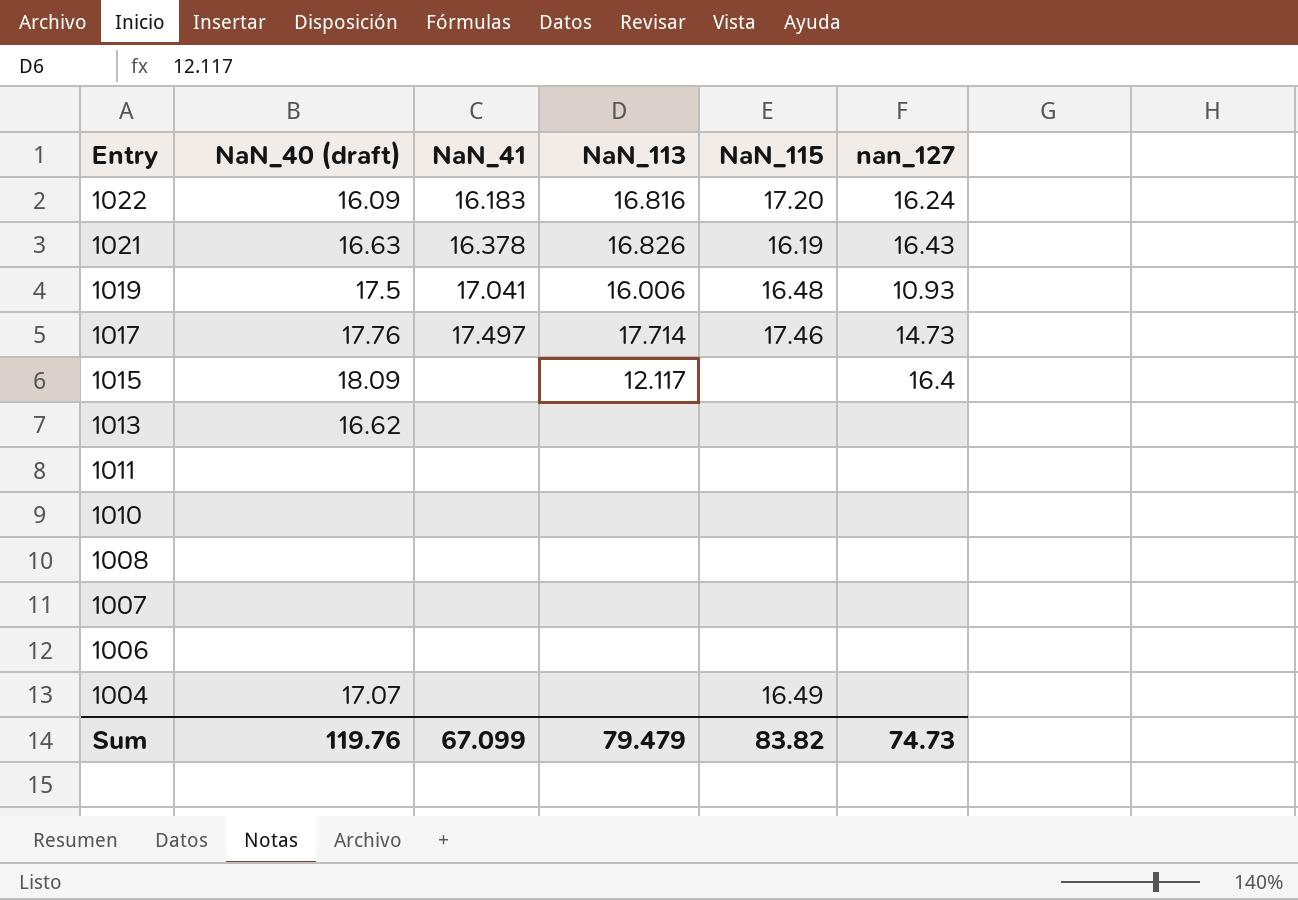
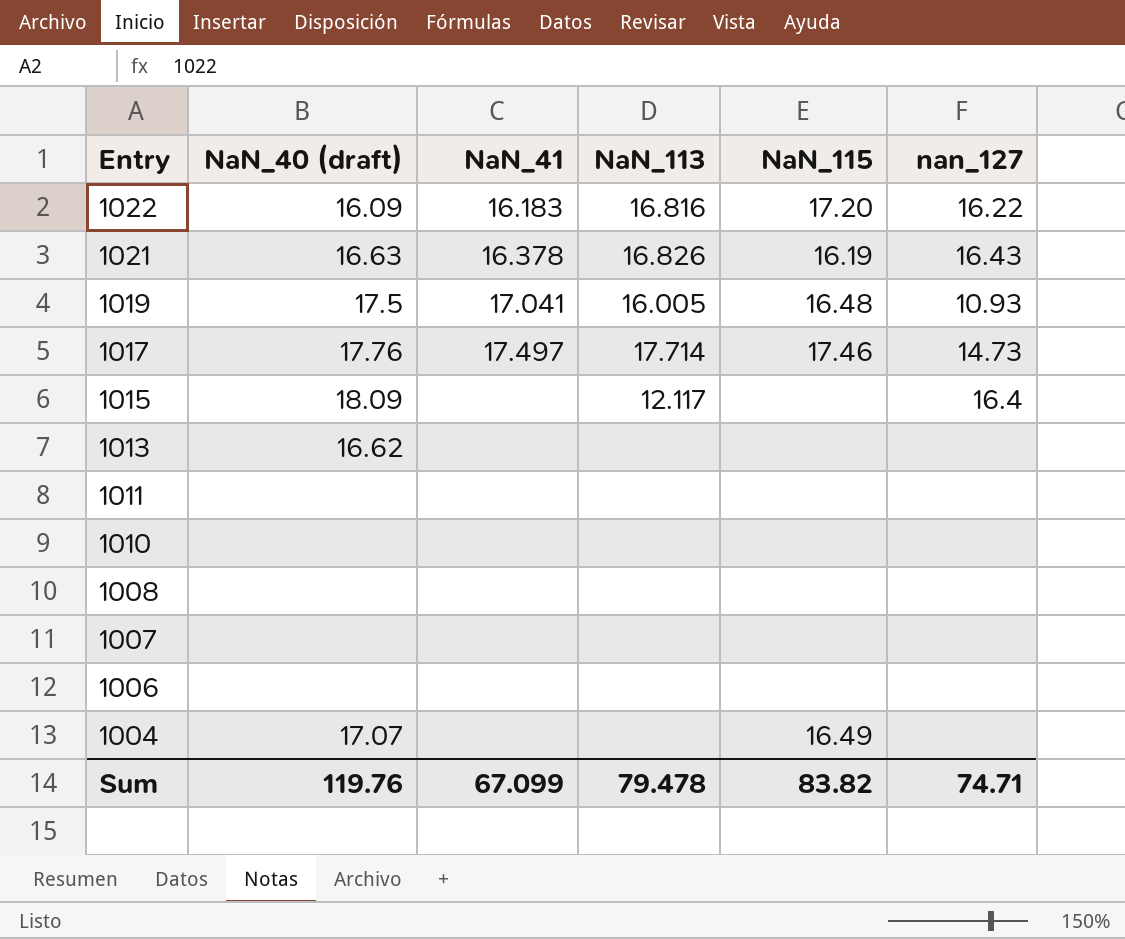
1022 | nan_127: 16.24 -> 16.22
1019 | NaN_113: 16.006 -> 16.005
Sum | NaN_113: 79.479 -> 79.478
Sum | nan_127: 74.73 -> 74.71

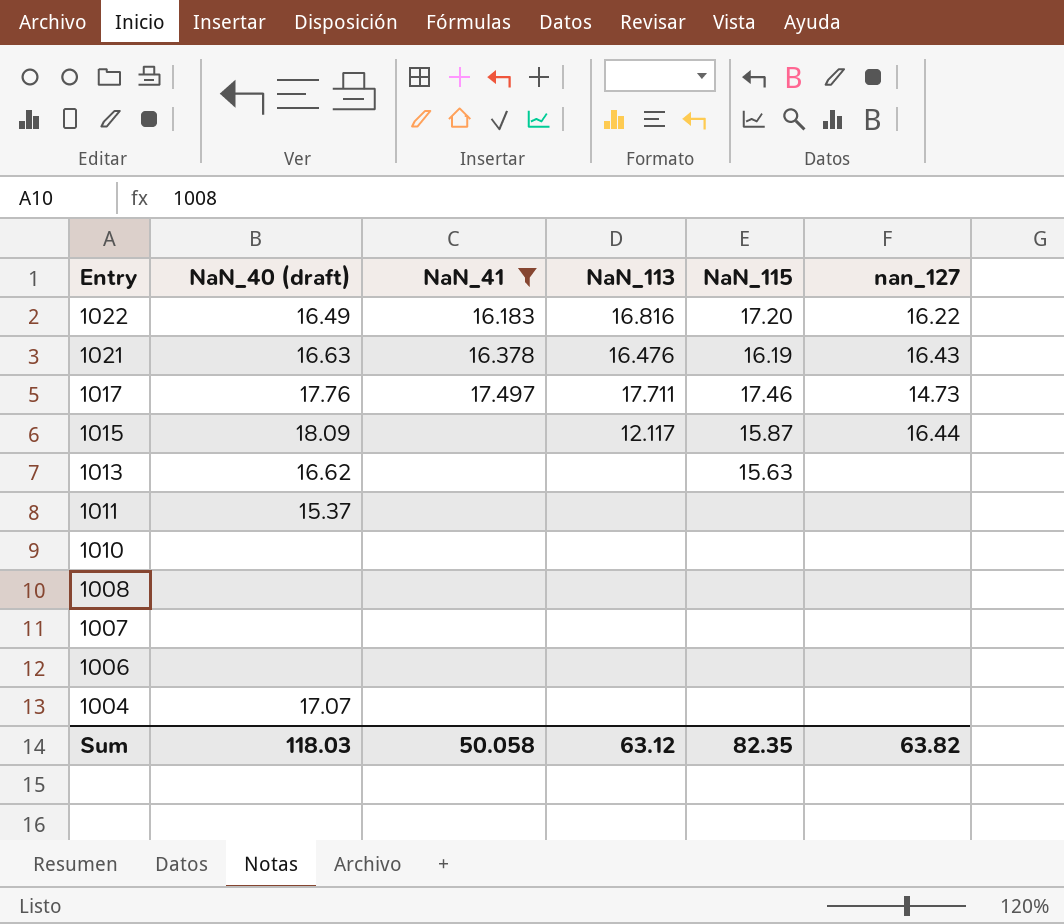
filter: none -> NaN_41 != 17.041
1022 | NaN_40 (draft): 16.09 -> 16.49
1021 | NaN_113: 16.826 -> 16.476
1017 | NaN_113: 17.714 -> 17.711
1015 | NaN_115: none -> 15.87
1015 | nan_127: 16.4 -> 16.44
1013 | NaN_115: none -> 15.63
1011 | NaN_40 (draft): none -> 15.37
1004 | NaN_115: 16.49 -> none
Sum | NaN_40 (draft): 119.76 -> 118.03
Sum | NaN_41: 67.099 -> 50.058
Sum | NaN_113: 79.478 -> 63.12
Sum | NaN_115: 83.82 -> 82.35
Sum | nan_127: 74.71 -> 63.82

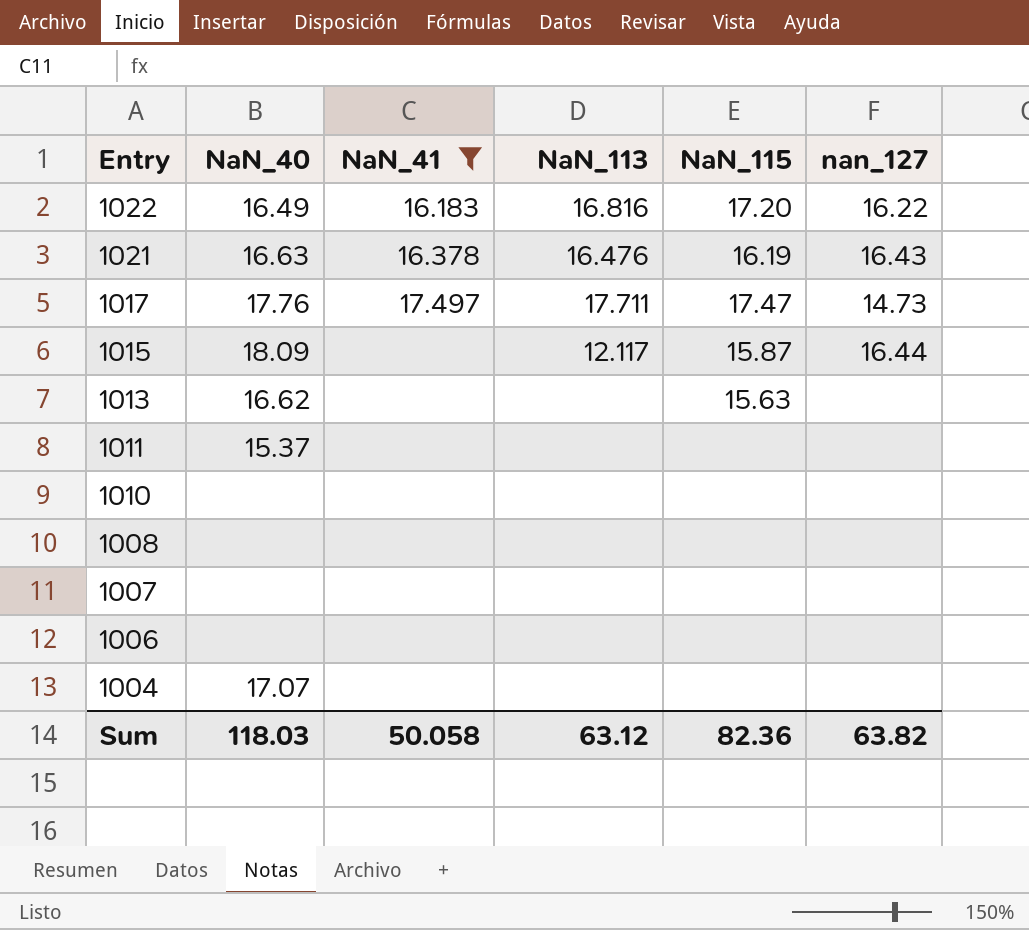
column name: NaN_40 (draft) -> NaN_40
1017 | NaN_115: 17.46 -> 17.47
Sum | NaN_115: 82.35 -> 82.36

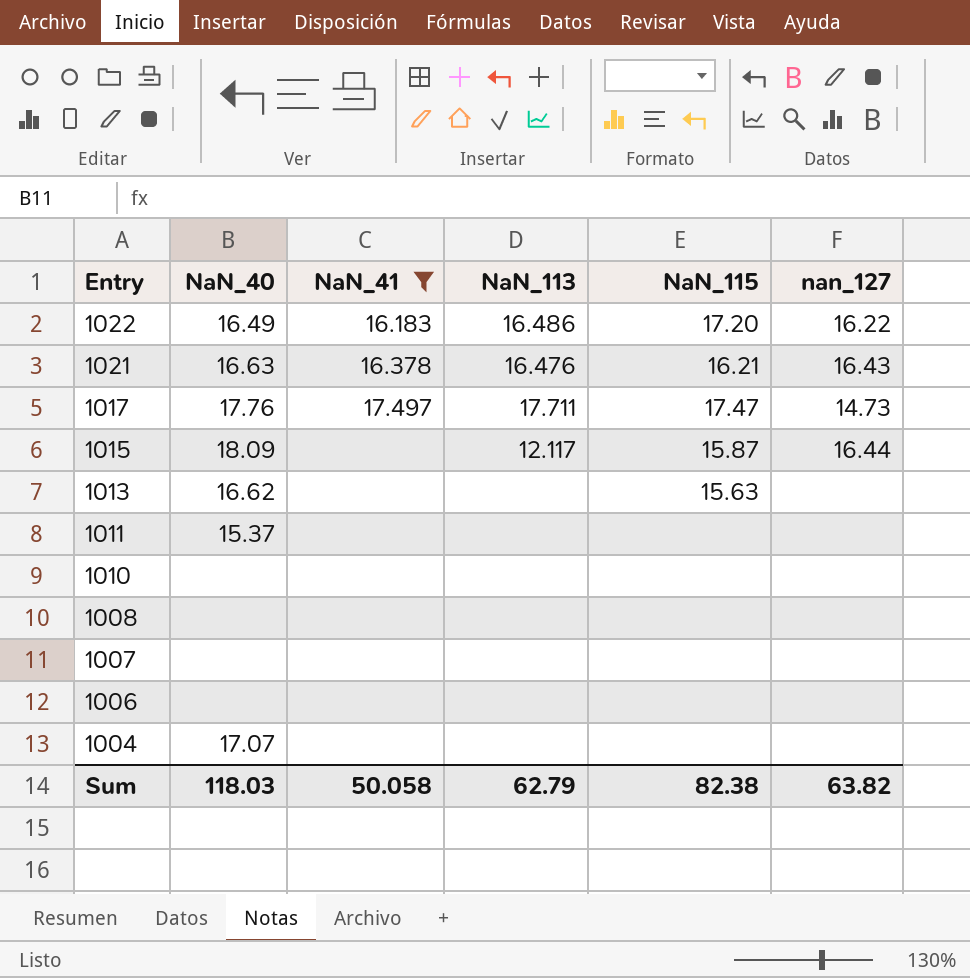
1022 | NaN_113: 16.816 -> 16.486
1021 | NaN_115: 16.19 -> 16.21
Sum | NaN_113: 63.12 -> 62.79
Sum | NaN_115: 82.36 -> 82.38

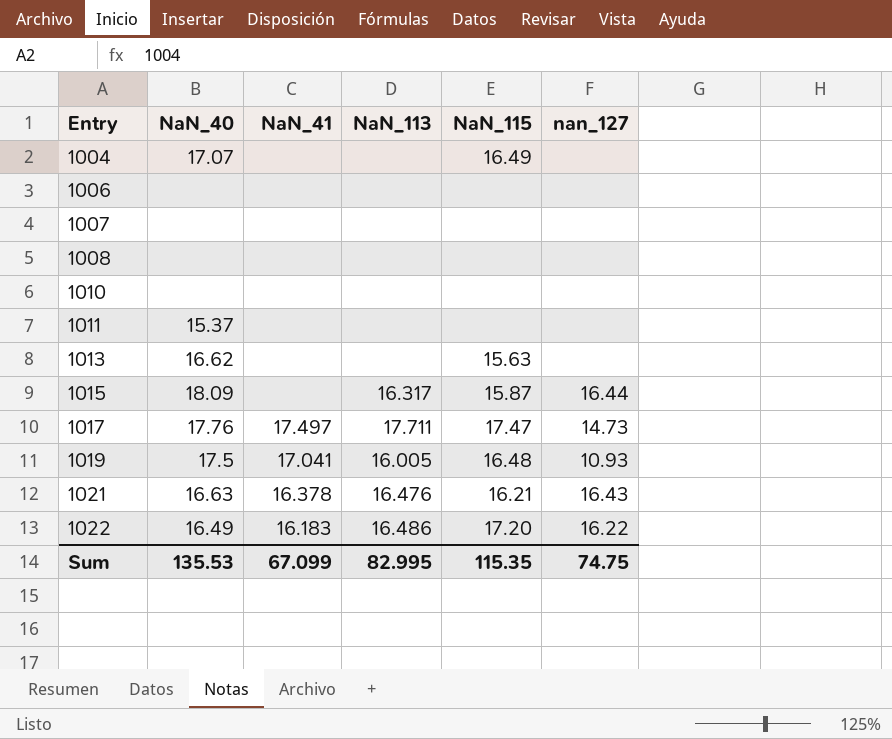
filter: NaN_41 != 17.041 -> none
row order: Entry descending -> Entry ascending
1004 | NaN_115: none -> 16.49
1015 | NaN_113: 12.117 -> 16.317
Sum | NaN_40: 118.03 -> 135.53
Sum | NaN_41: 50.058 -> 67.099
Sum | NaN_113: 62.79 -> 82.995
Sum | NaN_115: 82.38 -> 115.35
Sum | nan_127: 63.82 -> 74.75

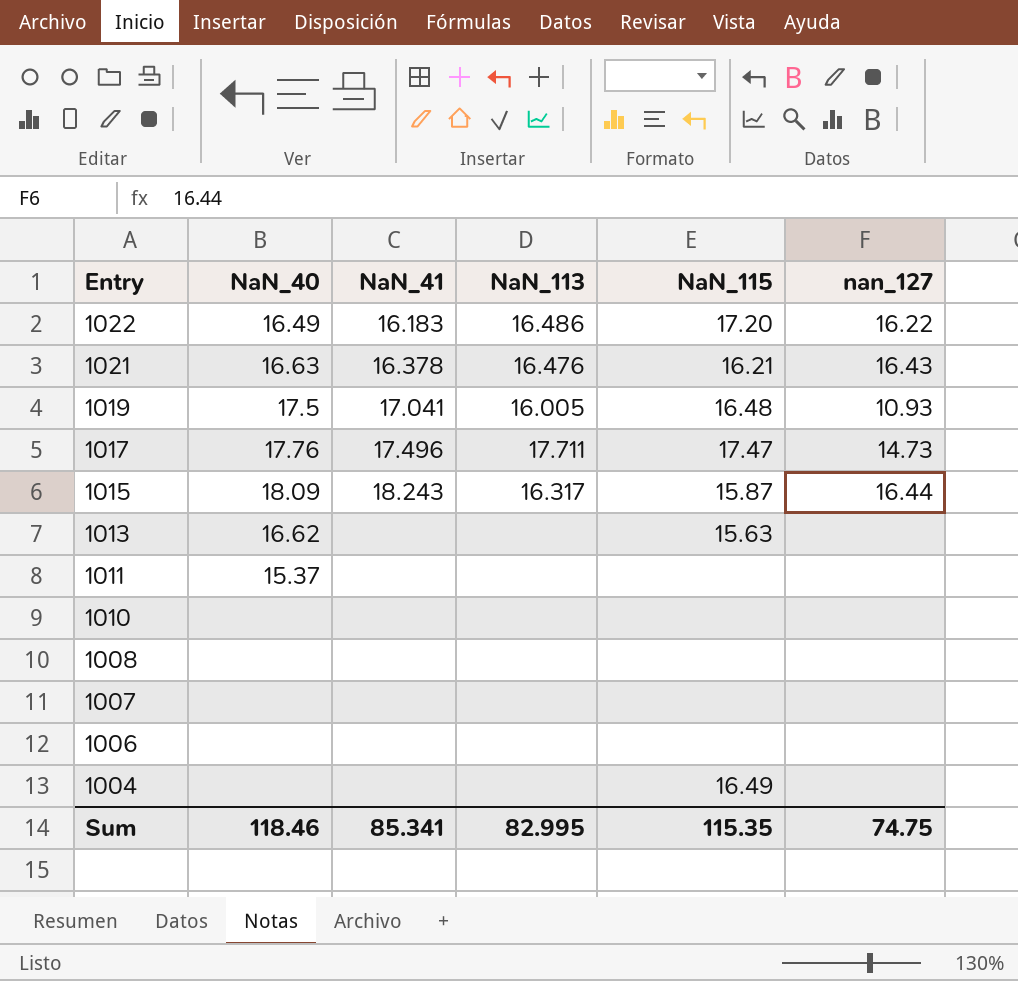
row order: Entry ascending -> Entry descending
1017 | NaN_41: 17.497 -> 17.496
1015 | NaN_41: none -> 18.243
1004 | NaN_40: 17.07 -> none
Sum | NaN_40: 135.53 -> 118.46
Sum | NaN_41: 67.099 -> 85.341

